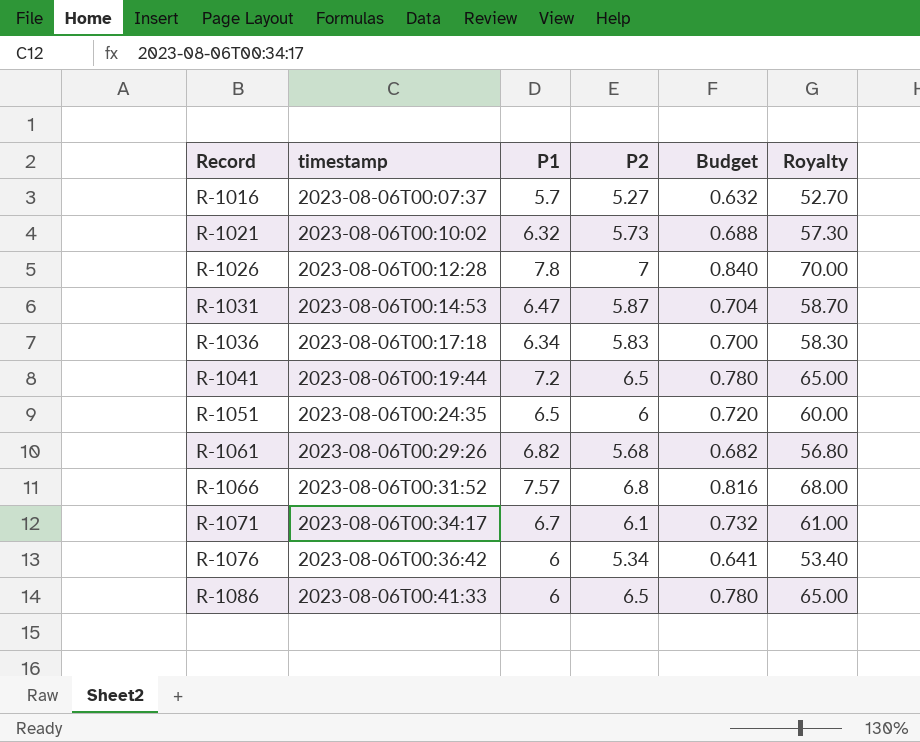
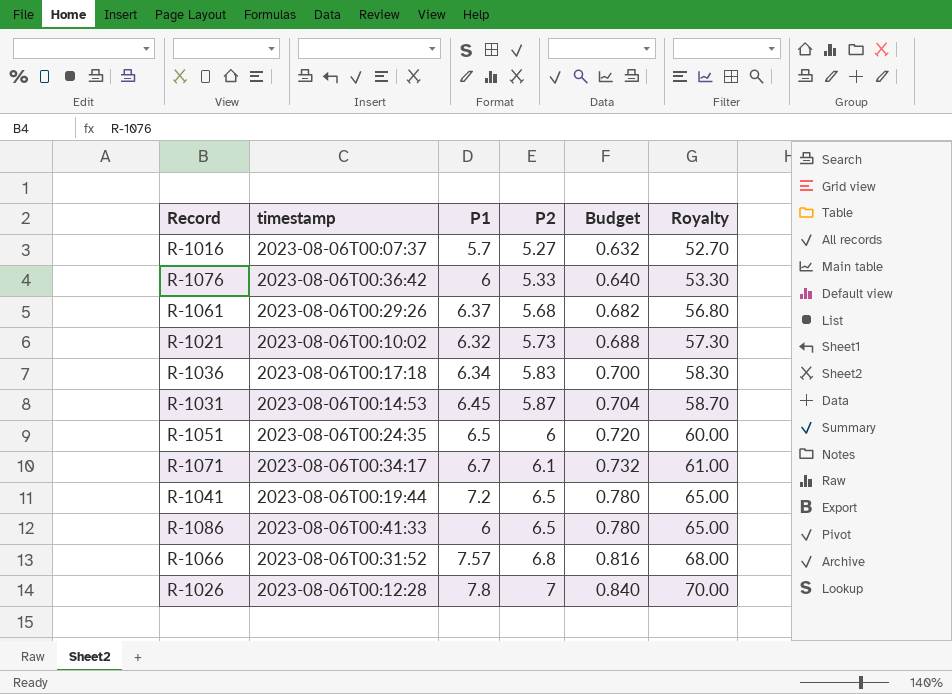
row order: Record ascending -> P2 ascending
R-1076 | P2: 5.34 -> 5.33
R-1076 | Budget: 0.641 -> 0.640
R-1076 | Royalty: 53.40 -> 53.30
R-1061 | P1: 6.82 -> 6.37
R-1031 | P1: 6.47 -> 6.45

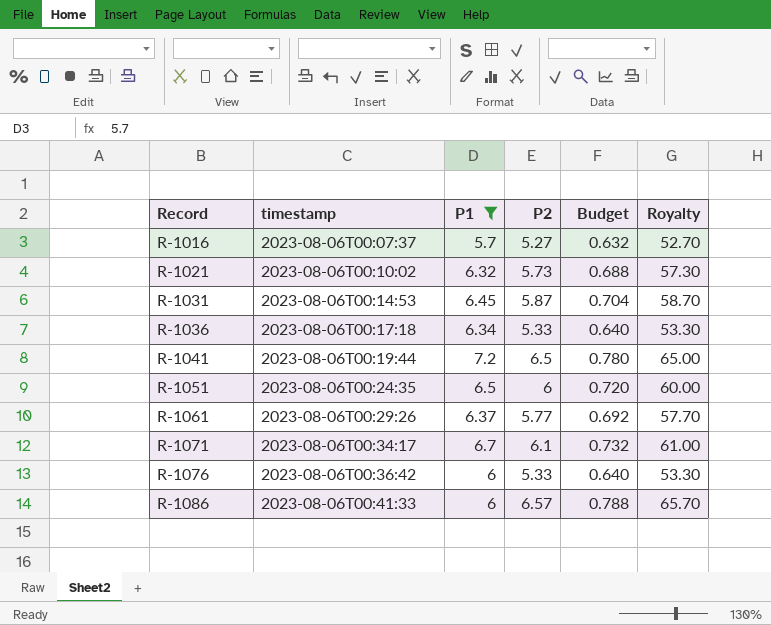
filter: none -> P1 <= 7.2
row order: P2 ascending -> Record ascending
R-1036 | P2: 5.83 -> 5.33
R-1036 | Budget: 0.700 -> 0.640
R-1036 | Royalty: 58.30 -> 53.30
R-1061 | P2: 5.68 -> 5.77
R-1061 | Budget: 0.682 -> 0.692
R-1061 | Royalty: 56.80 -> 57.70
R-1086 | P2: 6.5 -> 6.57
R-1086 | Budget: 0.780 -> 0.788
R-1086 | Royalty: 65.00 -> 65.70

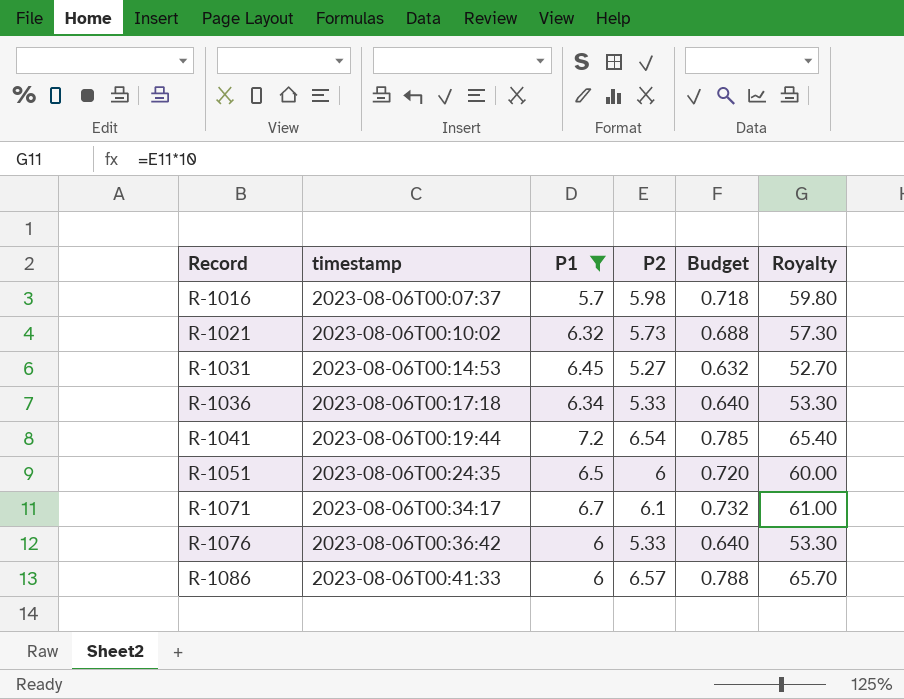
row R-1061: 2023-08-06T00:29:26 | 6.37 | 5.77 | 0.692 | 57.70 -> none
R-1016 | P2: 5.27 -> 5.98
R-1016 | Budget: 0.632 -> 0.718
R-1016 | Royalty: 52.70 -> 59.80
R-1031 | P2: 5.87 -> 5.27
R-1031 | Budget: 0.704 -> 0.632
R-1031 | Royalty: 58.70 -> 52.70
R-1041 | P2: 6.5 -> 6.54
R-1041 | Budget: 0.780 -> 0.785
R-1041 | Royalty: 65.00 -> 65.40

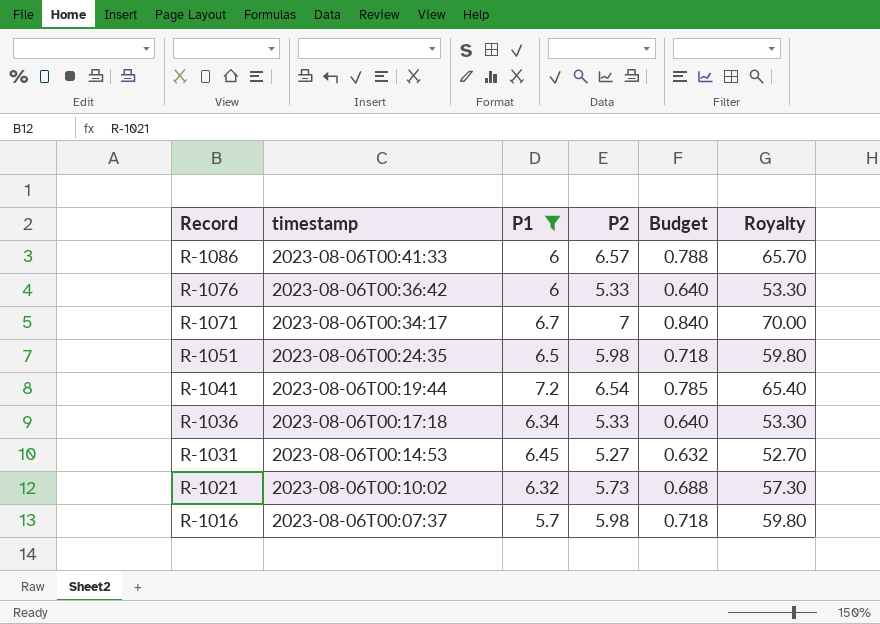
row order: Record ascending -> Record descending
R-1071 | P2: 6.1 -> 7
R-1071 | Budget: 0.732 -> 0.840
R-1071 | Royalty: 61.00 -> 70.00
R-1051 | P2: 6 -> 5.98
R-1051 | Budget: 0.720 -> 0.718
R-1051 | Royalty: 60.00 -> 59.80

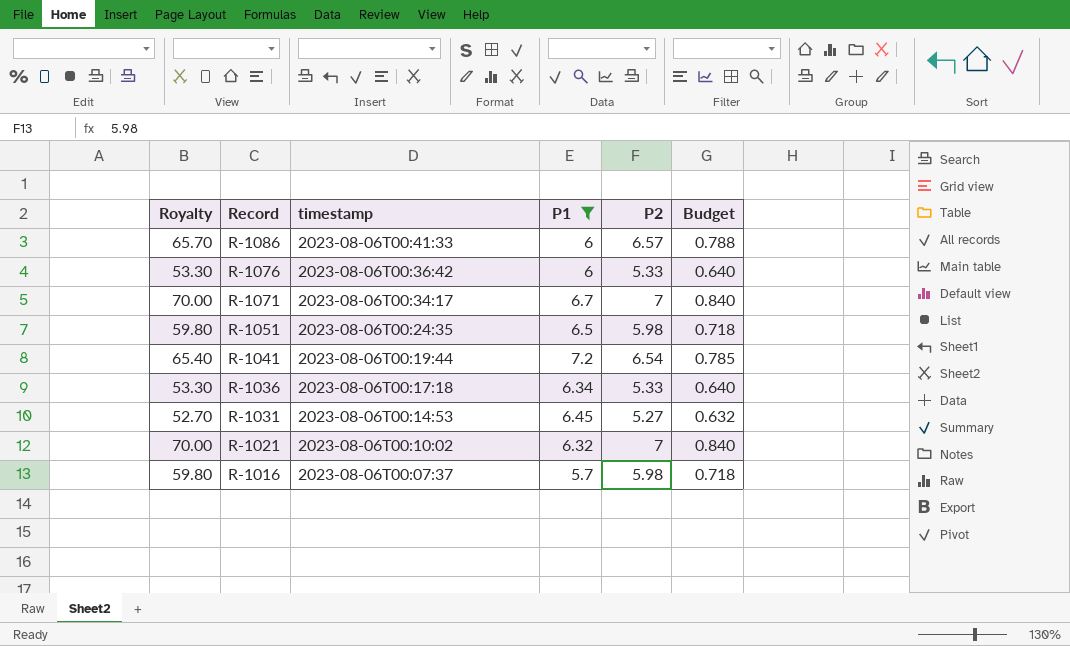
column Royalty | position: 6 -> 1
R-1021 | Royalty: 57.30 -> 70.00
R-1021 | P2: 5.73 -> 7
R-1021 | Budget: 0.688 -> 0.840

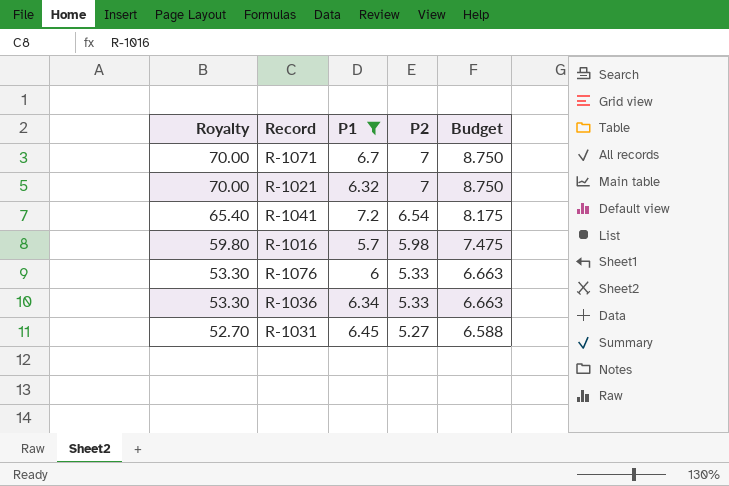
row order: Record descending -> Royalty descending
column timestamp | position: 3 -> none
column Budget | formula: [P2] * 0.12 -> [P2] * 1.25
row R-1086: 65.70 | 2023-08-06T00:41:33 | 6 | 6.57 | 0.788 -> none
row R-1051: 59.80 | 2023-08-06T00:24:35 | 6.5 | 5.98 | 0.718 -> none

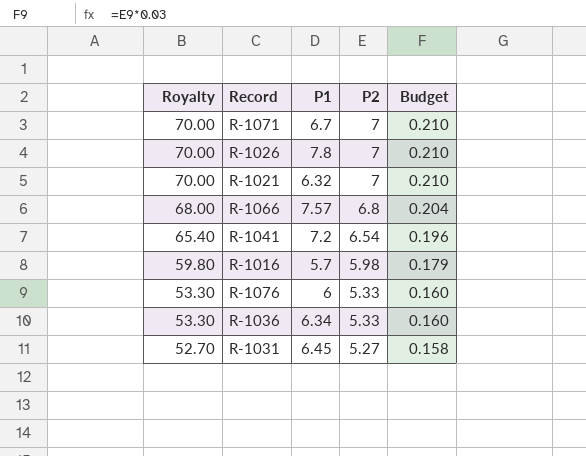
filter: P1 <= 7.2 -> none
column Budget | formula: [P2] * 1.25 -> [P2] * 0.03

